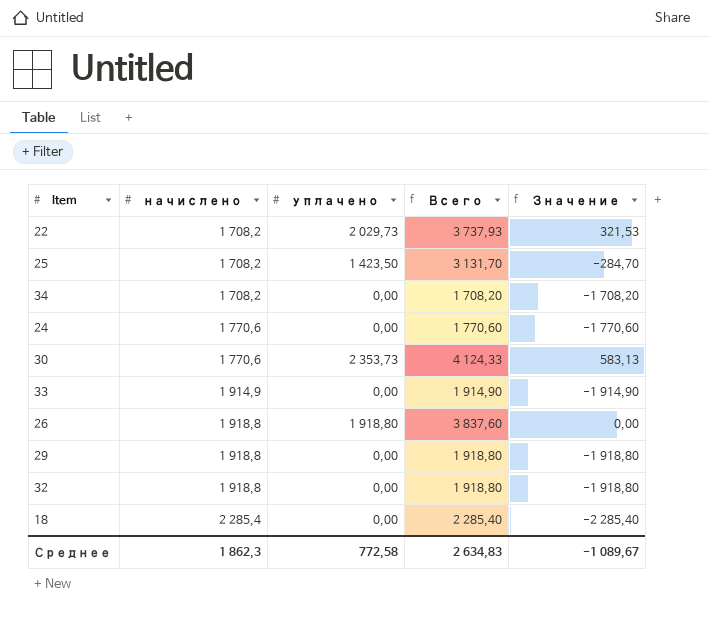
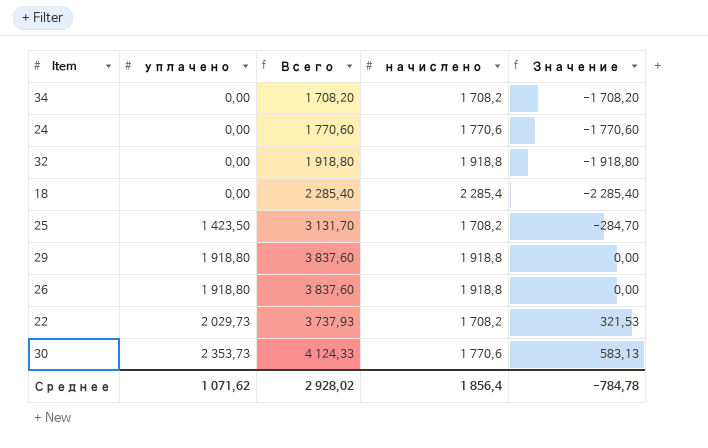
row order: начислено ascending -> уплачено ascending
column начислено | position: 2 -> 4
row 33: 1 914,9 | 0,00 | 1 914,90 | -1 914,90 -> none
29 | уплачено: 0,00 -> 1 918,80
29 | Всего: 1 918,80 -> 3 837,60
29 | Значение: -1 918,80 -> 0,00
Среднее | уплачено: 772,58 -> 1 071,62
Среднее | Всего: 2 634,83 -> 2 928,02
Среднее | начислено: 1 862,3 -> 1 856,4
Среднее | Значение: -1 089,67 -> -784,78

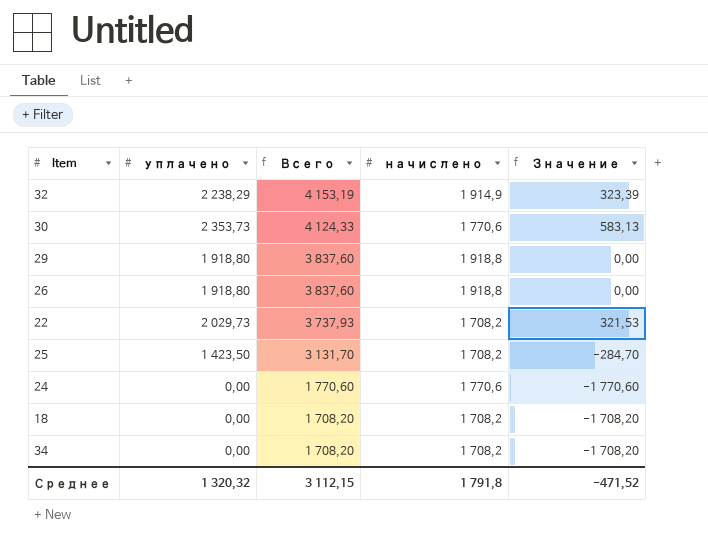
row order: уплачено ascending -> Всего descending
32 | уплачено: 0,00 -> 2 238,29
32 | Всего: 1 918,80 -> 4 153,19
32 | начислено: 1 918,8 -> 1 914,9
32 | Значение: -1 918,80 -> 323,39
18 | Всего: 2 285,40 -> 1 708,20
18 | начислено: 2 285,4 -> 1 708,2
18 | Значение: -2 285,40 -> -1 708,20
Среднее | уплачено: 1 071,62 -> 1 320,32
Среднее | Всего: 2 928,02 -> 3 112,15
Среднее | начислено: 1 856,4 -> 1 791,8
Среднее | Значение: -784,78 -> -471,52

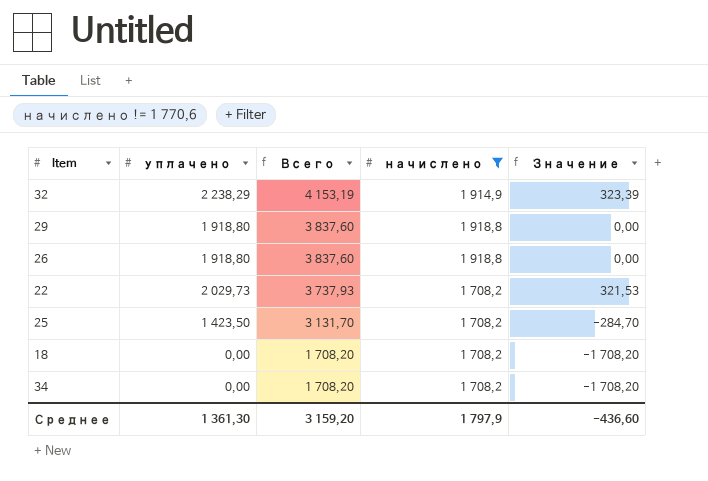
filter: none -> начислено != 1 770,6
Среднее | уплачено: 1 320,32 -> 1 361,30
Среднее | Всего: 3 112,15 -> 3 159,20
Среднее | начислено: 1 791,8 -> 1 797,9
Среднее | Значение: -471,52 -> -436,60

